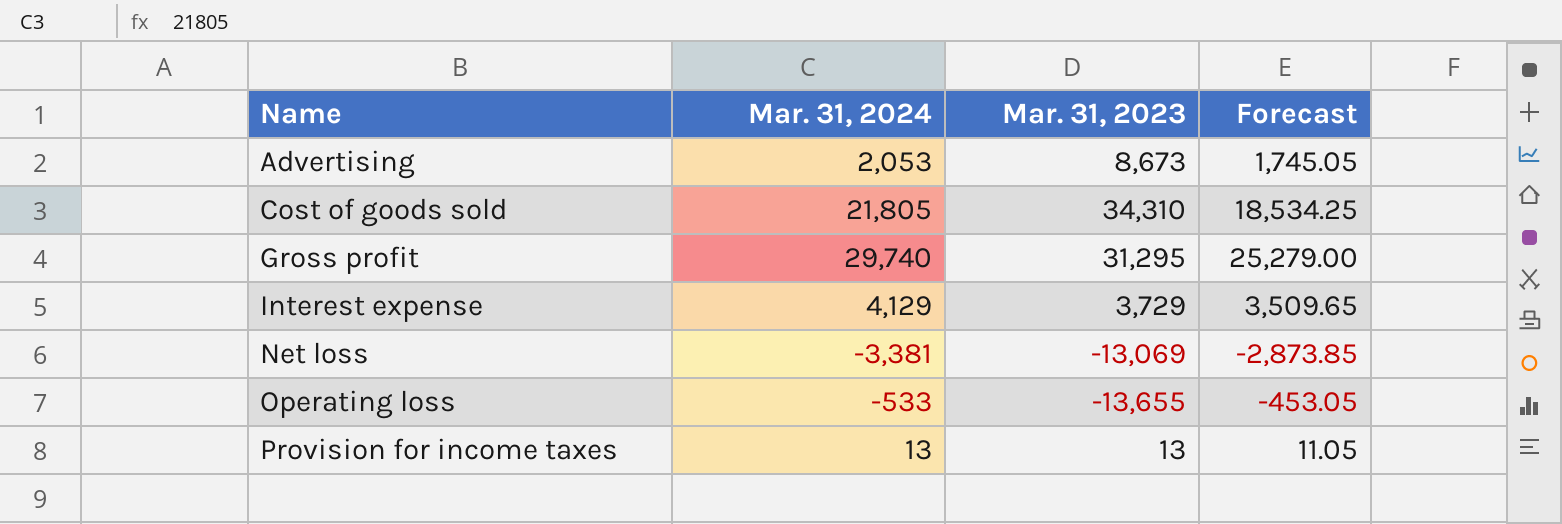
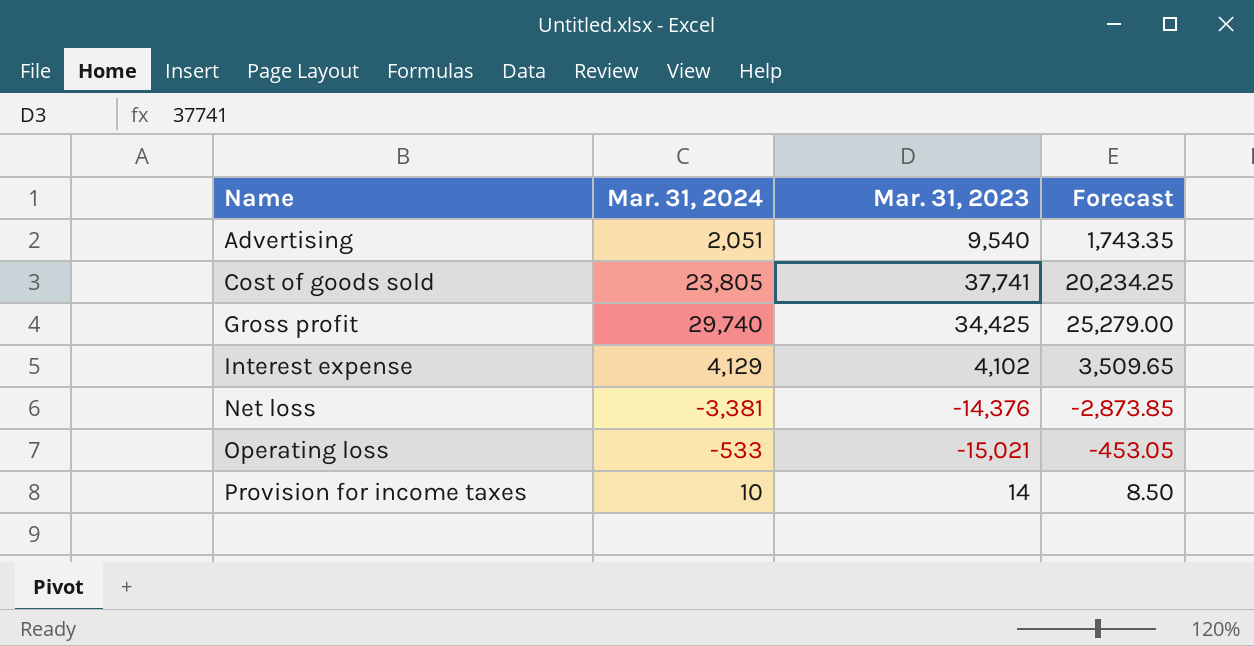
Advertising | Mar. 31, 2024: 2,053 -> 2,051
Advertising | Mar. 31, 2023: 8,673 -> 9,540
Advertising | Forecast: 1,745.05 -> 1,743.35
Cost of goods sold | Mar. 31, 2024: 21,805 -> 23,805
Cost of goods sold | Mar. 31, 2023: 34,310 -> 37,741
Cost of goods sold | Forecast: 18,534.25 -> 20,234.25
Gross profit | Mar. 31, 2023: 31,295 -> 34,425
Interest expense | Mar. 31, 2023: 3,729 -> 4,102
Net loss | Mar. 31, 2023: -13,069 -> -14,376
Operating loss | Mar. 31, 2023: -13,655 -> -15,021
Provision for income taxes | Mar. 31, 2024: 13 -> 10
Provision for income taxes | Mar. 31, 2023: 13 -> 14
Provision for income taxes | Forecast: 11.05 -> 8.50

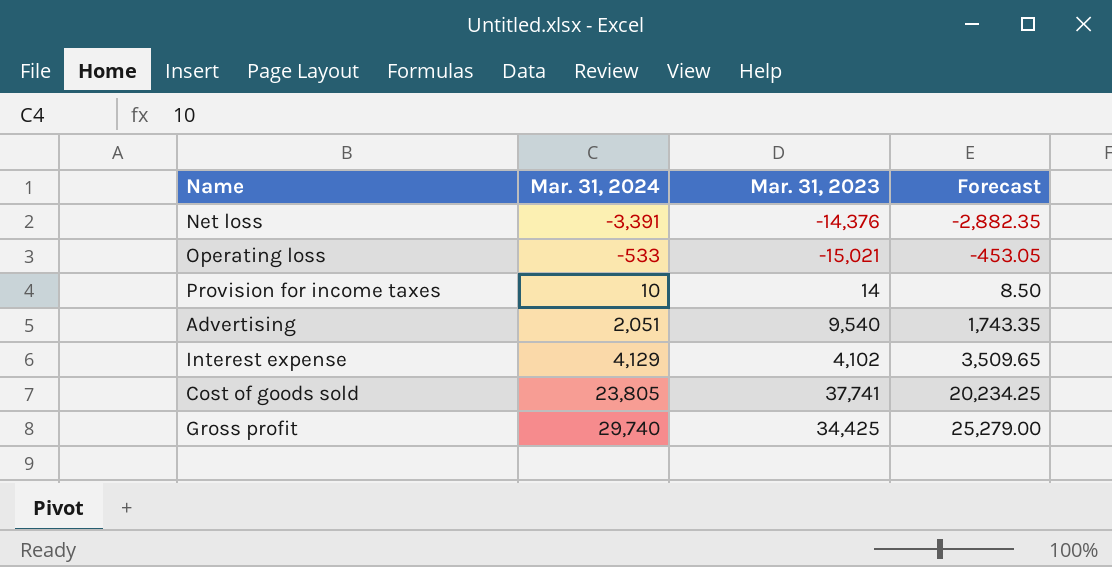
row order: Name ascending -> Mar. 31, 2024 ascending
Net loss | Mar. 31, 2024: -3,381 -> -3,391
Net loss | Forecast: -2,873.85 -> -2,882.35

